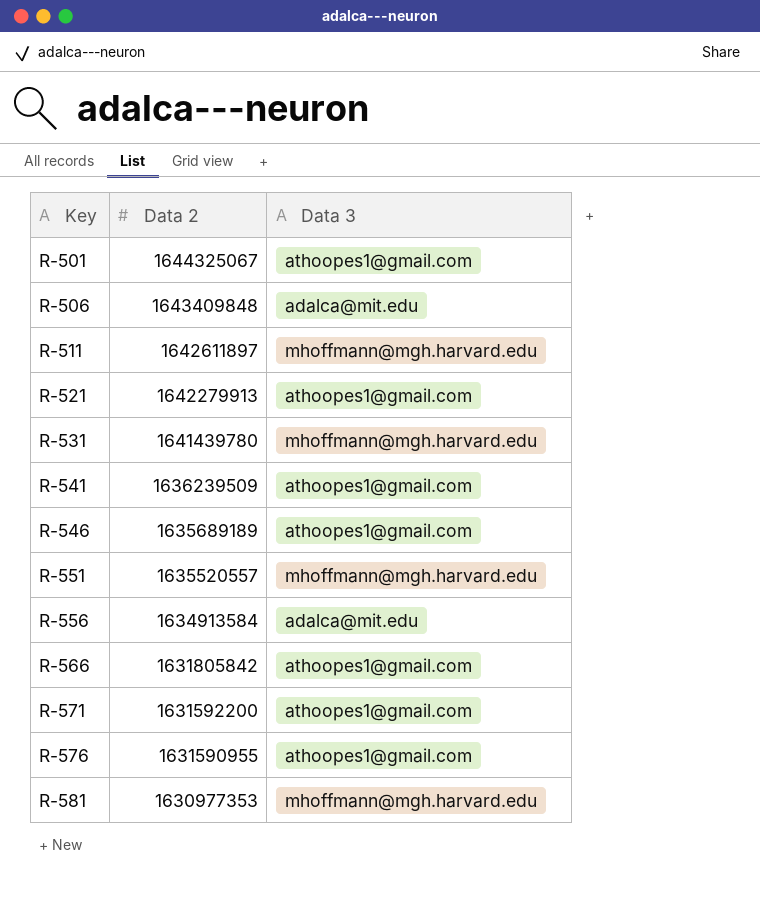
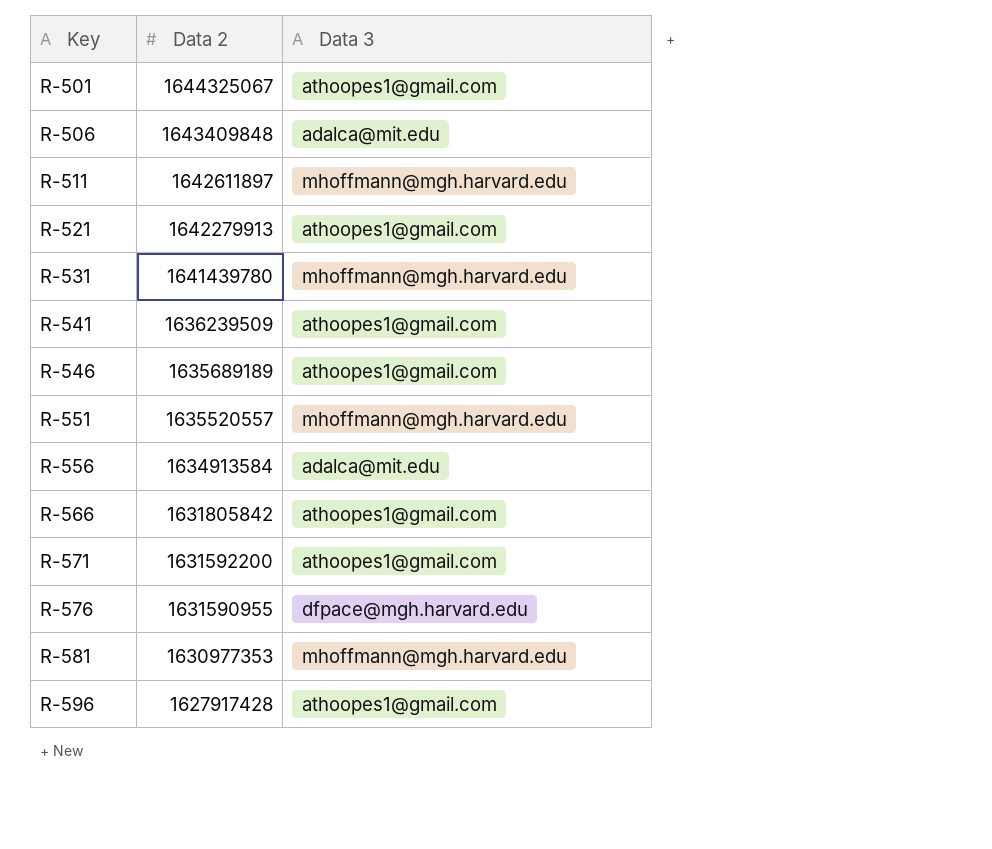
R-576 | Data 3: athoopes1@gmail.com -> dfpace@mgh.harvard.edu
row R-596: none -> 1627917428 | athoopes1@gmail.com

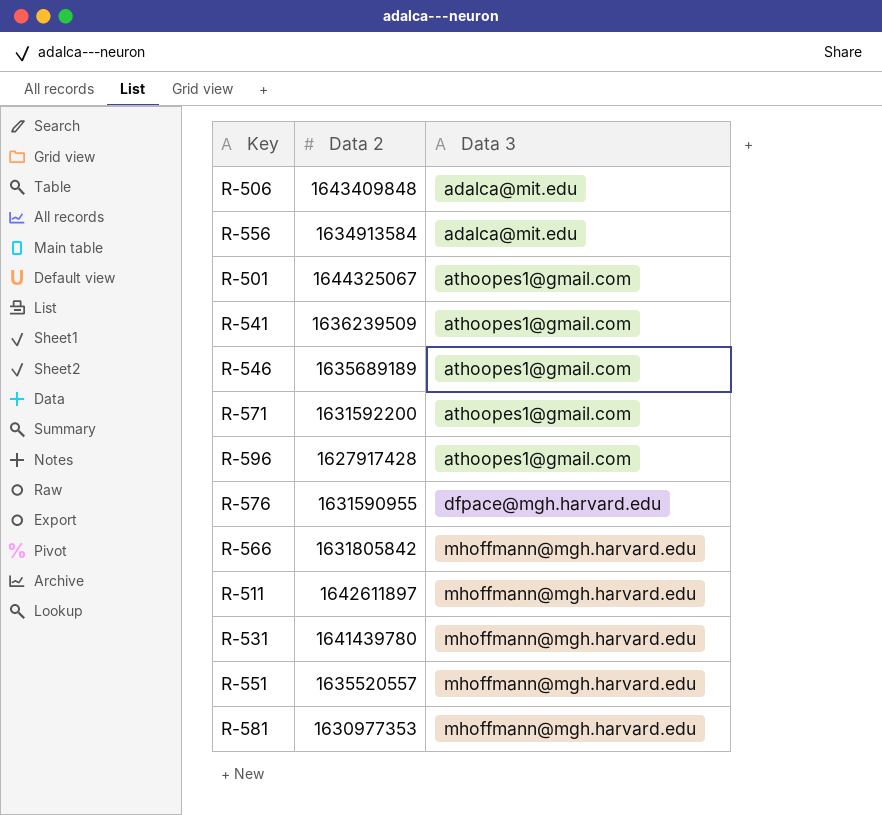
row order: Key ascending -> Data 3 ascending
row R-521: 1642279913 | athoopes1@gmail.com -> none
R-566 | Data 3: athoopes1@gmail.com -> mhoffmann@mgh.harvard.edu

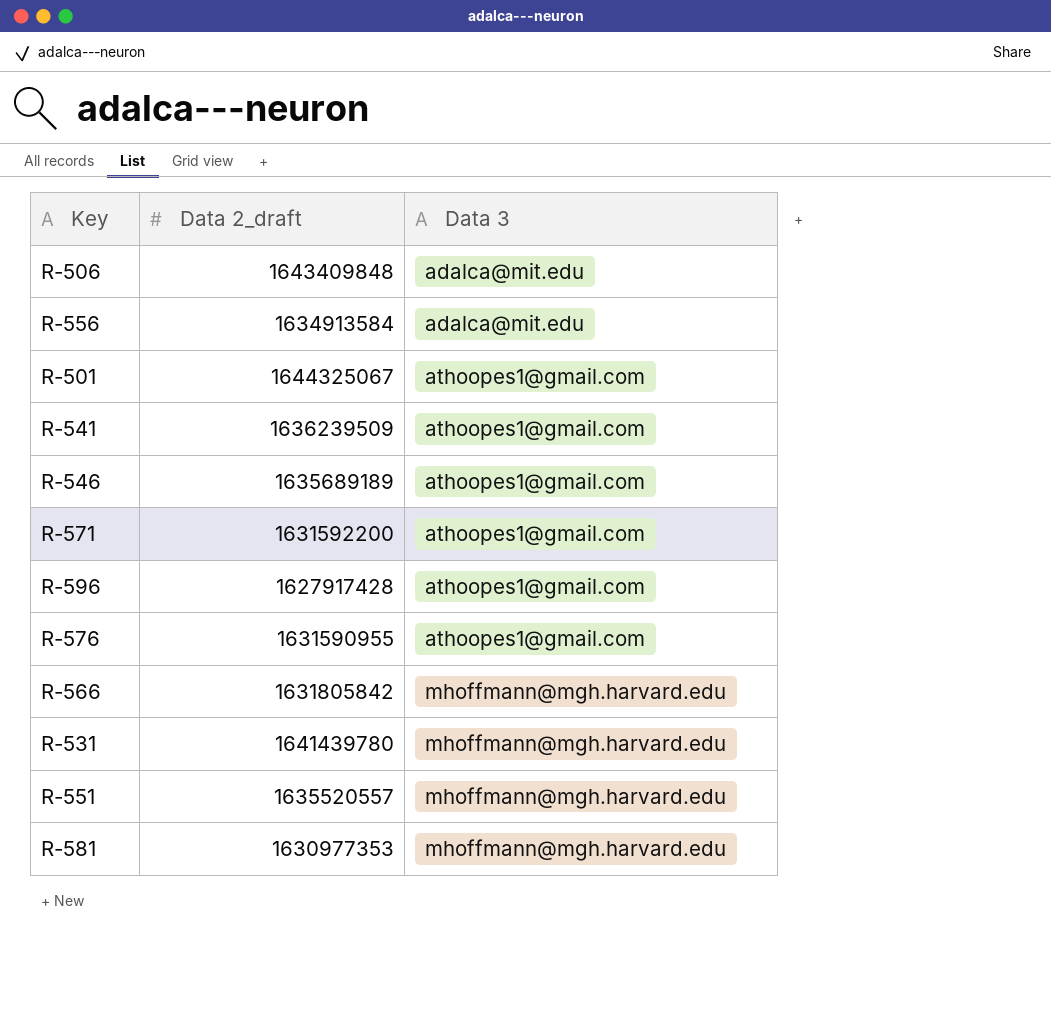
column name: Data 2 -> Data 2_draft
row R-511: 1642611897 | mhoffmann@mgh.harvard.edu -> none
R-576 | Data 3: dfpace@mgh.harvard.edu -> athoopes1@gmail.com

